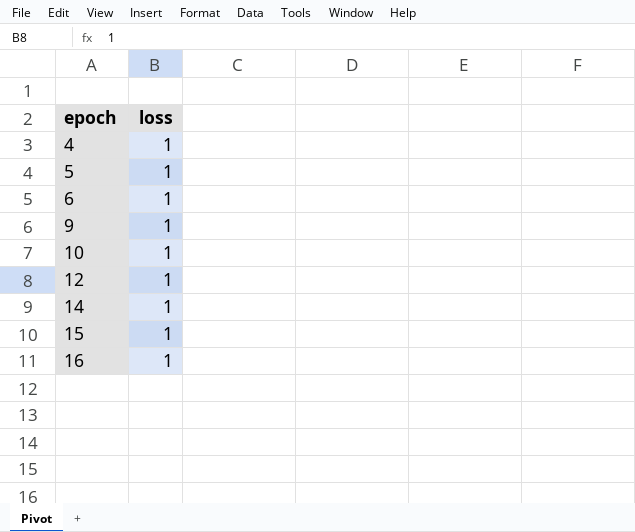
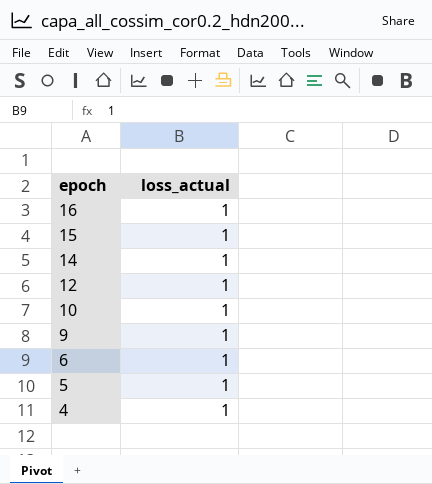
row order: epoch ascending -> epoch descending
column name: loss -> loss_actual

